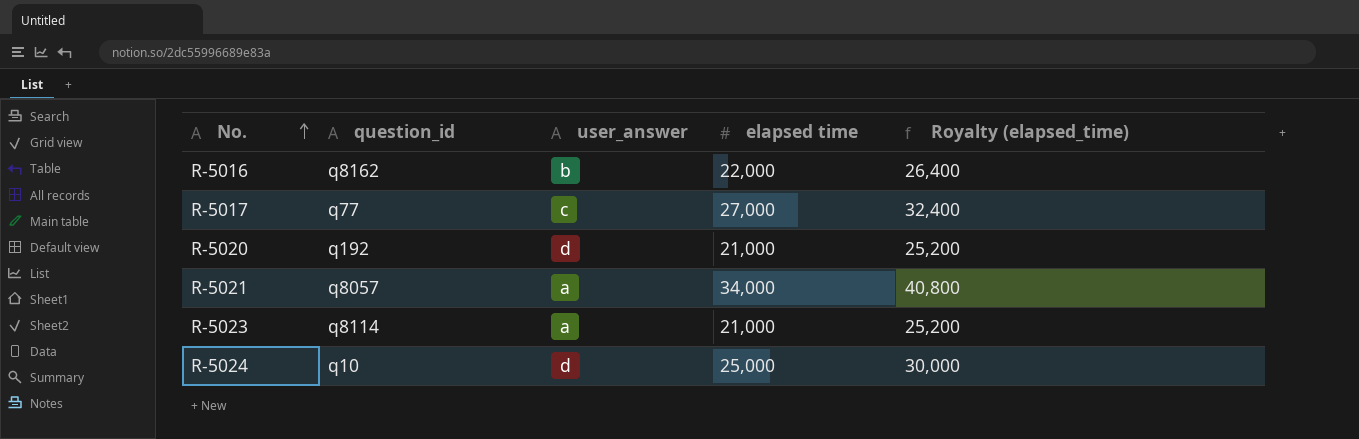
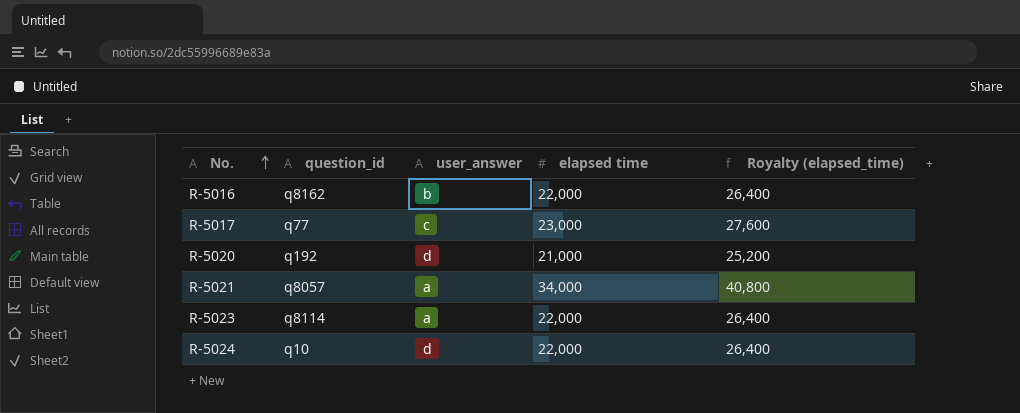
R-5017 | elapsed time: 27,000 -> 23,000
R-5017 | Royalty (elapsed_time): 32,400 -> 27,600
R-5023 | elapsed time: 21,000 -> 22,000
R-5023 | Royalty (elapsed_time): 25,200 -> 26,400
R-5024 | elapsed time: 25,000 -> 22,000
R-5024 | Royalty (elapsed_time): 30,000 -> 26,400

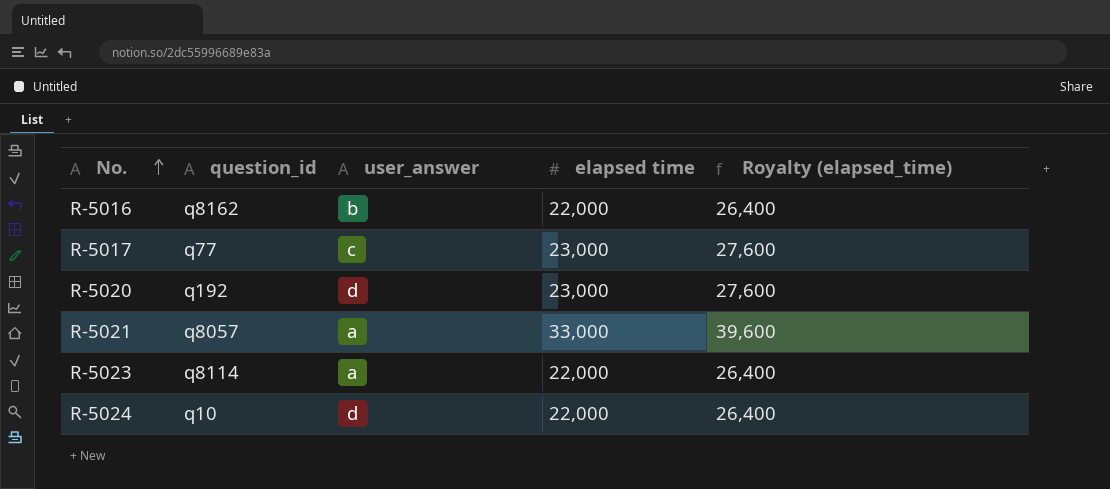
R-5020 | elapsed time: 21,000 -> 23,000
R-5020 | Royalty (elapsed_time): 25,200 -> 27,600
R-5021 | elapsed time: 34,000 -> 33,000
R-5021 | Royalty (elapsed_time): 40,800 -> 39,600

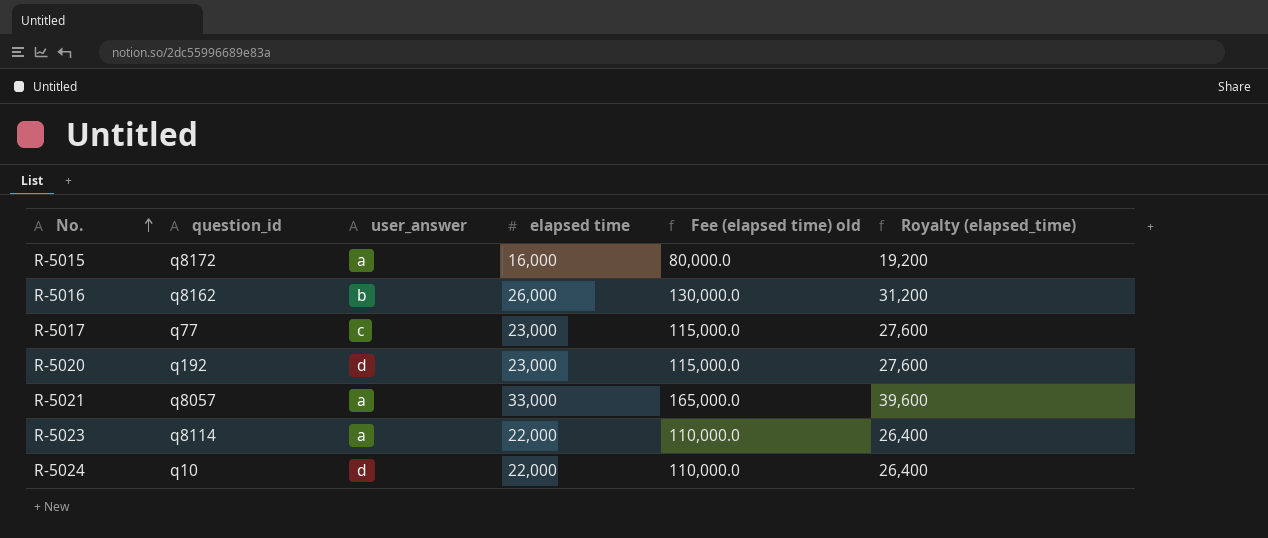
column Fee (elapsed time) old | formula: none -> [elapsed time] * 5
row R-5015: none -> q8172 | a | 16,000 | 80,000.0 | 19,200
R-5016 | elapsed time: 22,000 -> 26,000
R-5016 | Royalty (elapsed_time): 26,400 -> 31,200

